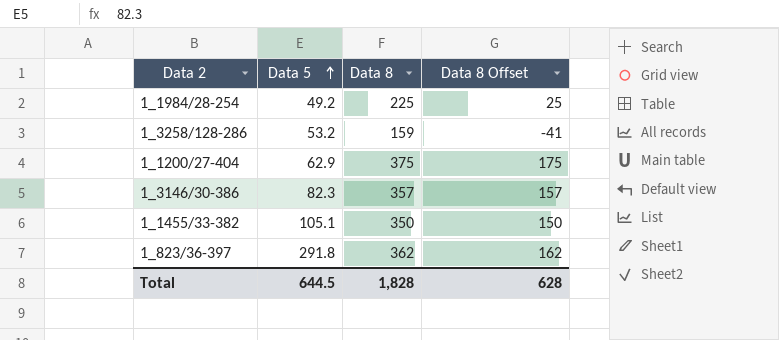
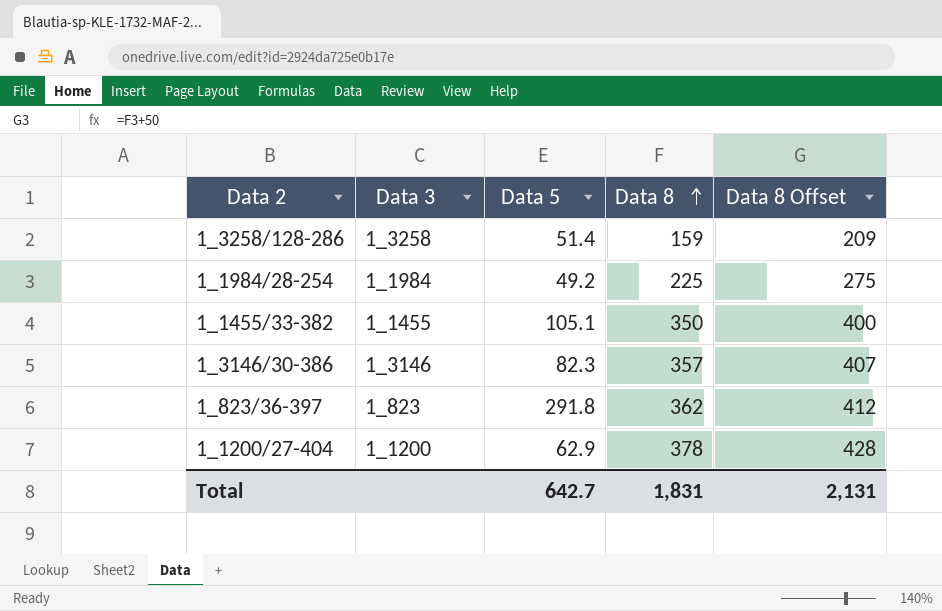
row order: Data 5 ascending -> Data 8 ascending
column Data 3 | position: none -> 2
column Data 8 Offset | formula: [Data 8] - 200 -> [Data 8] + 50
1_3258/128-286 | Data 5: 53.2 -> 51.4
1_1200/27-404 | Data 8: 375 -> 378
Total | Data 5: 644.5 -> 642.7
Total | Data 8: 1,828 -> 1,831
Total | Data 8 Offset: 628 -> 2,131

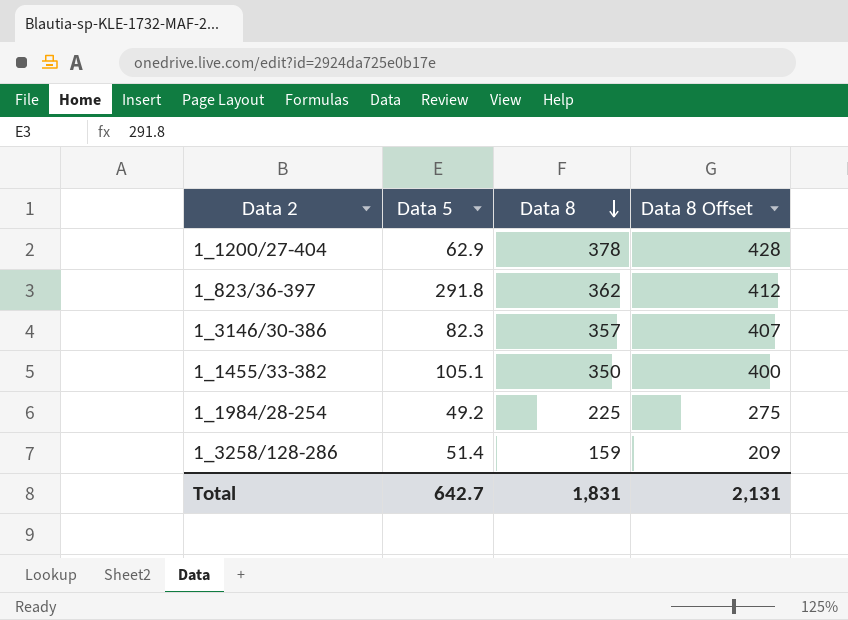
row order: Data 8 ascending -> Data 8 descending
column Data 3 | position: 2 -> none

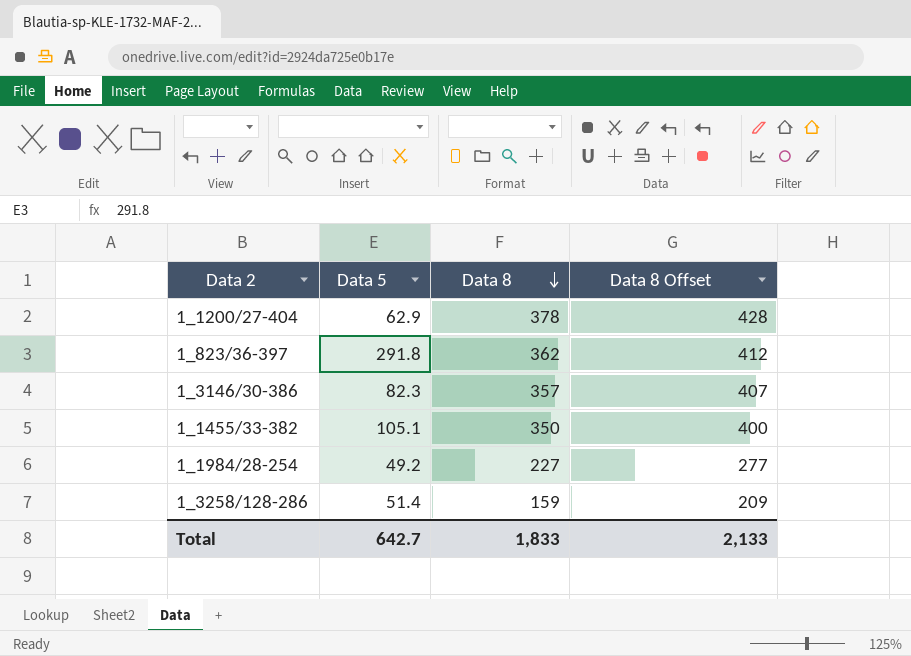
1_1984/28-254 | Data 8: 225 -> 227
1_1984/28-254 | Data 8 Offset: 275 -> 277
Total | Data 8: 1,831 -> 1,833
Total | Data 8 Offset: 2,131 -> 2,133

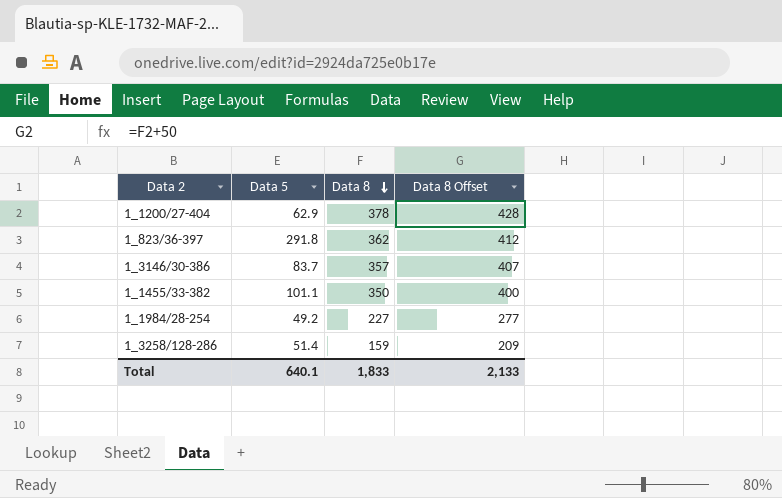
1_3146/30-386 | Data 5: 82.3 -> 83.7
1_1455/33-382 | Data 5: 105.1 -> 101.1
Total | Data 5: 642.7 -> 640.1

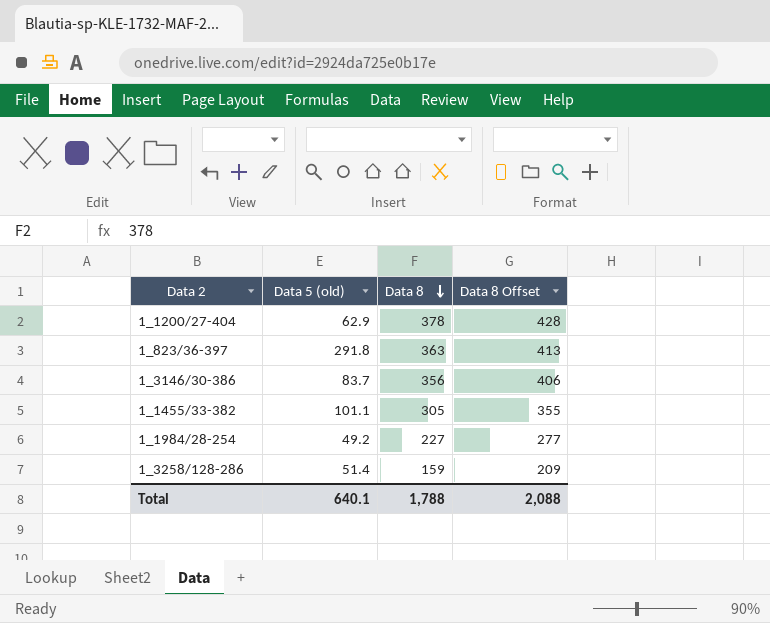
column name: Data 5 -> Data 5 (old)
1_823/36-397 | Data 8: 362 -> 363
1_823/36-397 | Data 8 Offset: 412 -> 413
1_3146/30-386 | Data 8: 357 -> 356
1_3146/30-386 | Data 8 Offset: 407 -> 406
1_1455/33-382 | Data 8: 350 -> 305
1_1455/33-382 | Data 8 Offset: 400 -> 355
Total | Data 8: 1,833 -> 1,788
Total | Data 8 Offset: 2,133 -> 2,088

